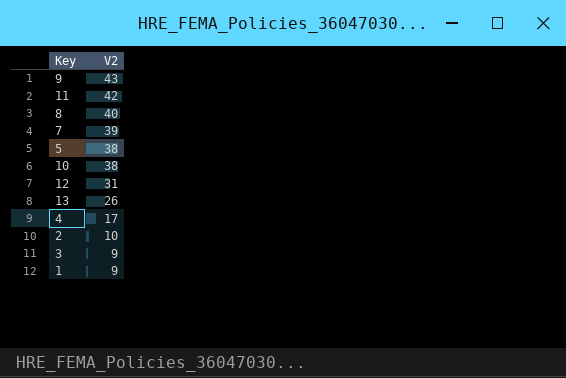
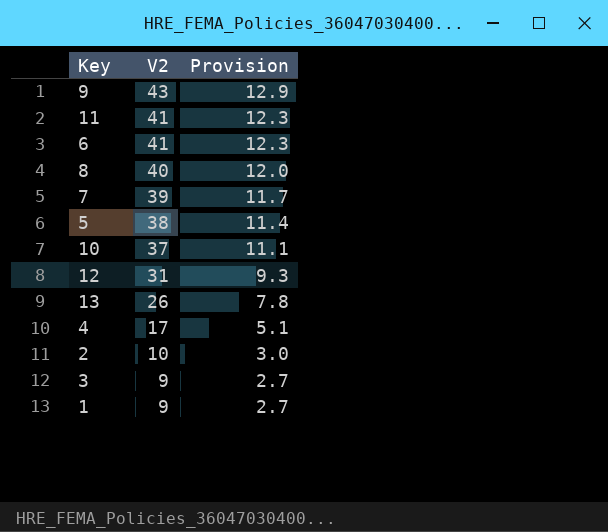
column Provision | formula: none -> [V2] * 0.3
11 | V2: 42 -> 41
row 6: none -> 41 | 12.3
10 | V2: 38 -> 37

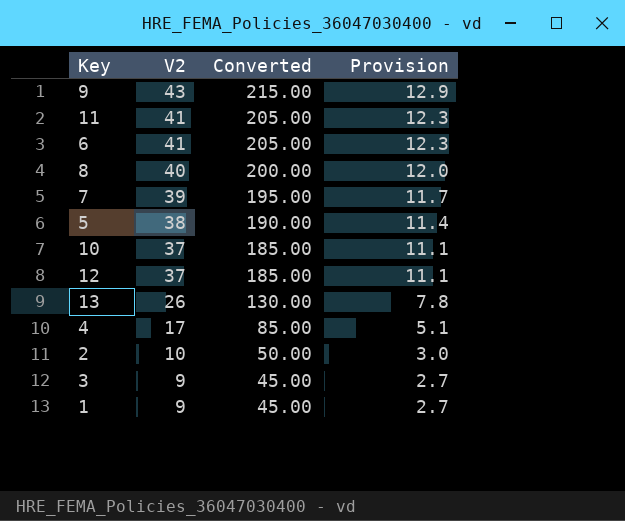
column Converted | formula: none -> [V2] * 5
12 | V2: 31 -> 37
12 | Provision: 9.3 -> 11.1

